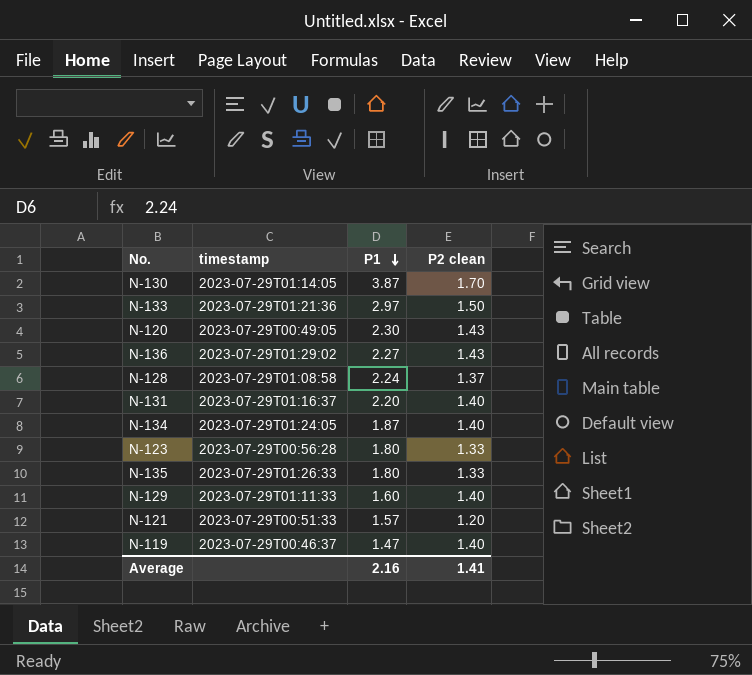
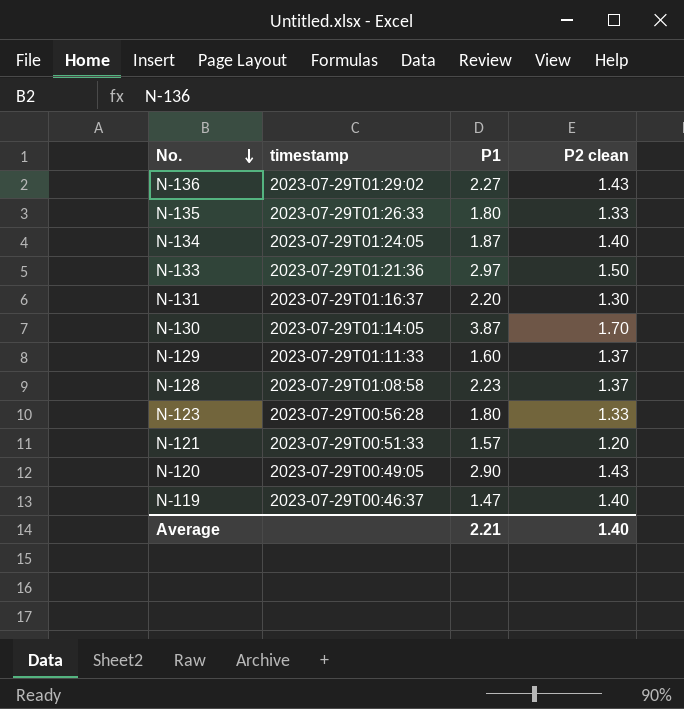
row order: P1 descending -> No. descending
N-131 | P2 clean: 1.40 -> 1.30
N-129 | P2 clean: 1.40 -> 1.37
N-128 | P1: 2.24 -> 2.23
N-120 | P1: 2.30 -> 2.90
Average | P1: 2.16 -> 2.21
Average | P2 clean: 1.41 -> 1.40

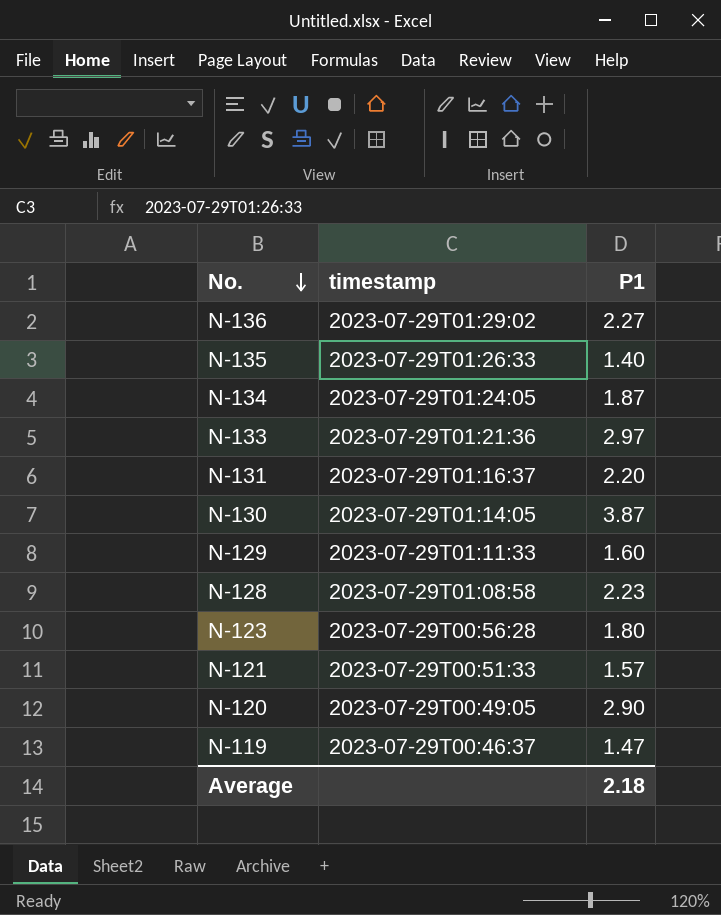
column P2 clean | position: 4 -> none
N-135 | P1: 1.80 -> 1.40
Average | P1: 2.21 -> 2.18

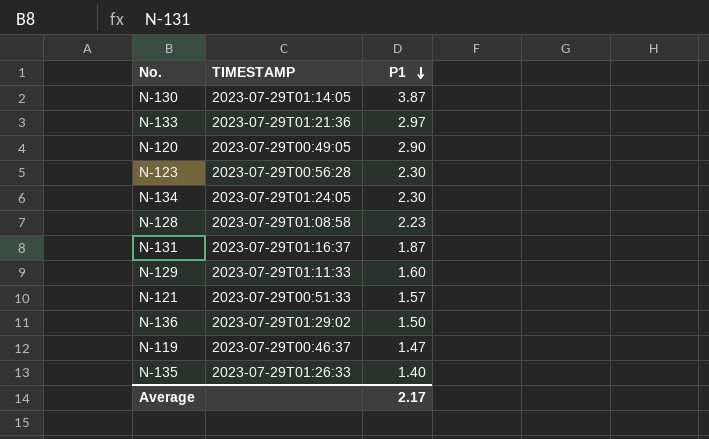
row order: No. descending -> P1 descending
column name: timestamp -> TIMESTAMP
N-123 | P1: 1.80 -> 2.30
N-134 | P1: 1.87 -> 2.30
N-131 | P1: 2.20 -> 1.87
N-136 | P1: 2.27 -> 1.50
Average | P1: 2.18 -> 2.17

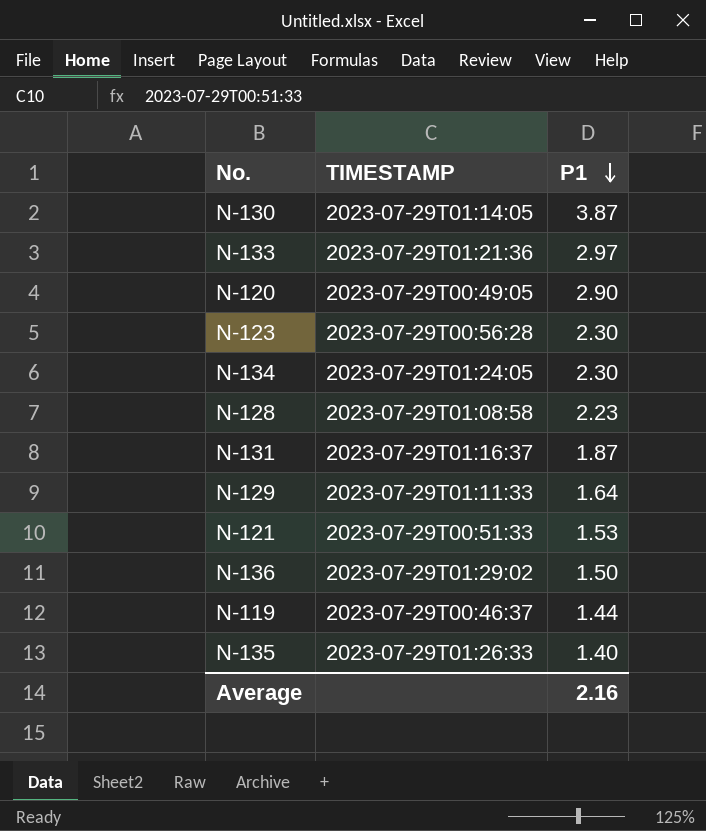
N-129 | P1: 1.60 -> 1.64
N-121 | P1: 1.57 -> 1.53
N-119 | P1: 1.47 -> 1.44
Average | P1: 2.17 -> 2.16

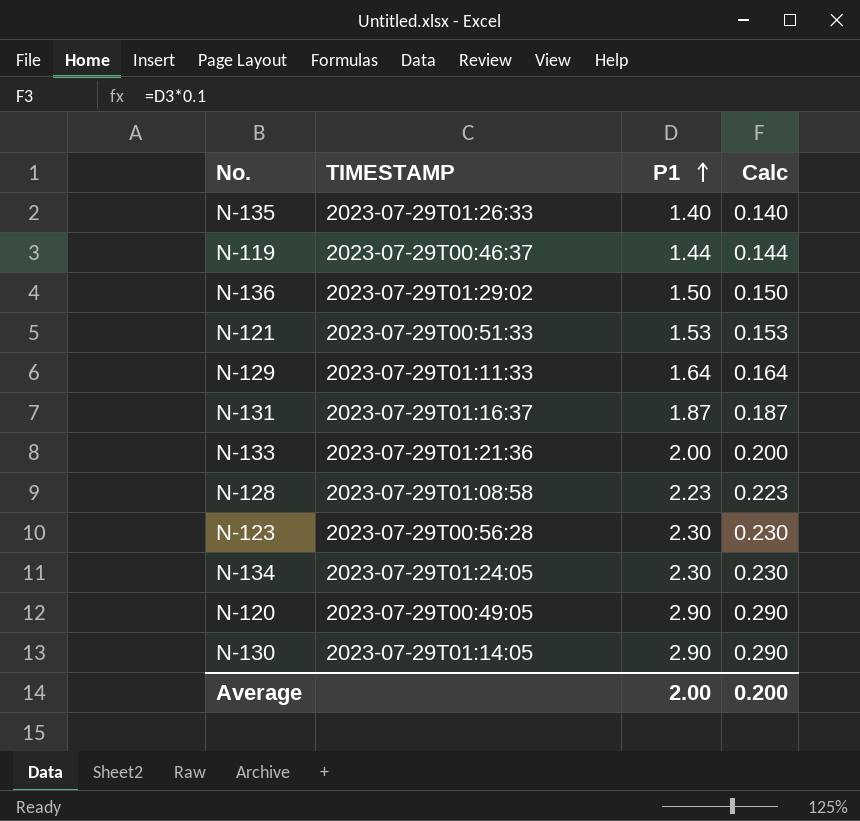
row order: P1 descending -> P1 ascending
column Calc | formula: none -> [P1] * 0.1
N-133 | P1: 2.97 -> 2.00
N-130 | P1: 3.87 -> 2.90
Average | P1: 2.16 -> 2.00

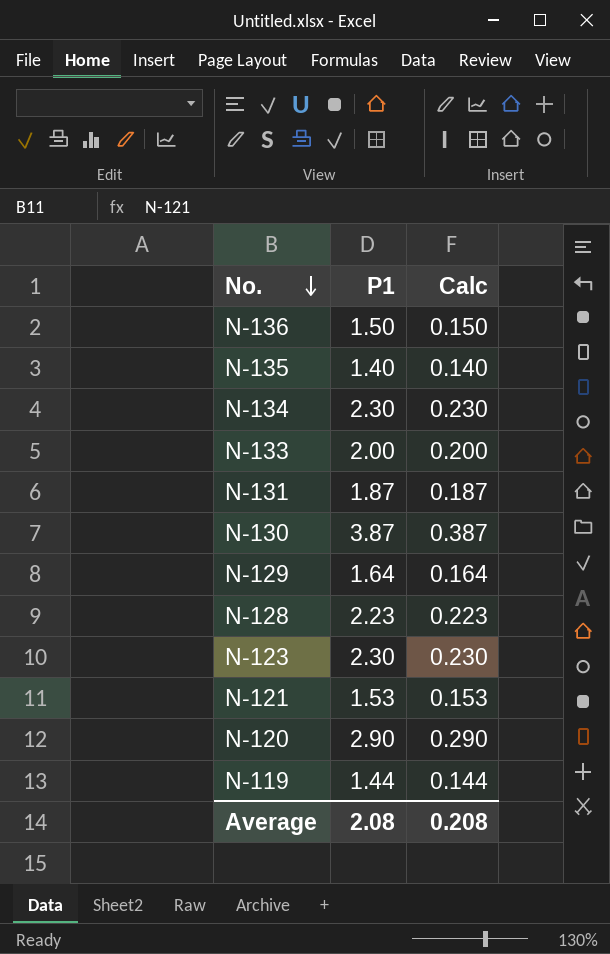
row order: P1 ascending -> No. descending
column TIMESTAMP | position: 2 -> none
N-130 | P1: 2.90 -> 3.87
N-130 | Calc: 0.290 -> 0.387
Average | P1: 2.00 -> 2.08
Average | Calc: 0.200 -> 0.208

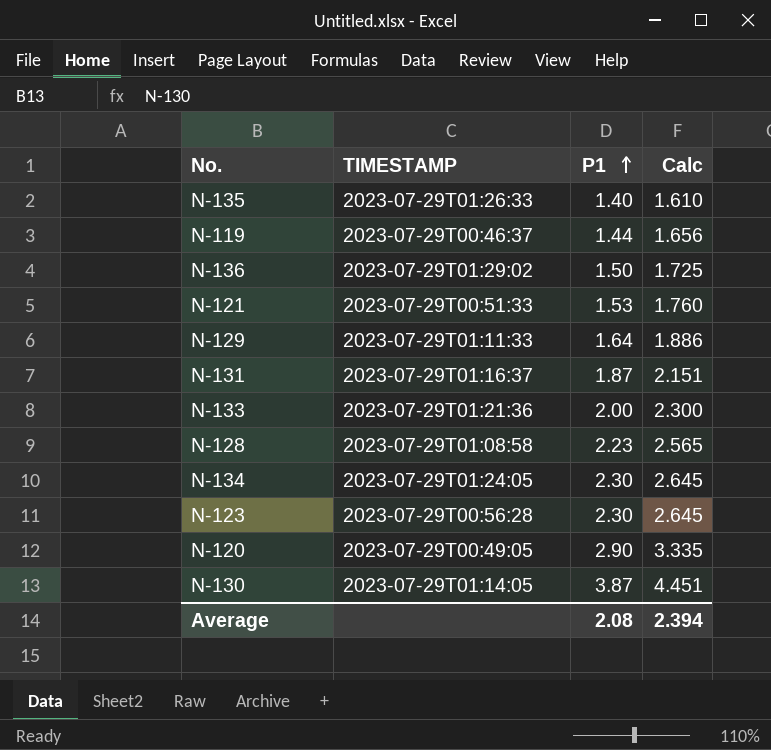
row order: No. descending -> P1 ascending
column TIMESTAMP | position: none -> 2
column Calc | formula: [P1] * 0.1 -> [P1] * 1.15
Average | Calc: 0.208 -> 2.394

